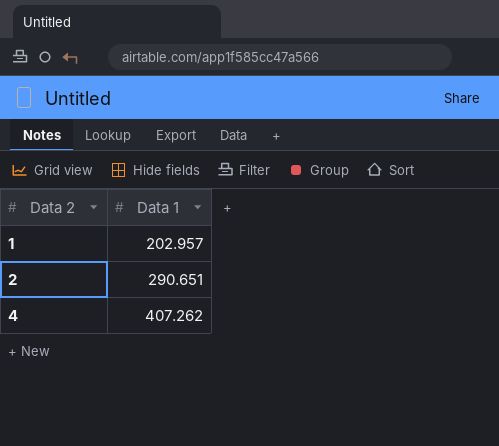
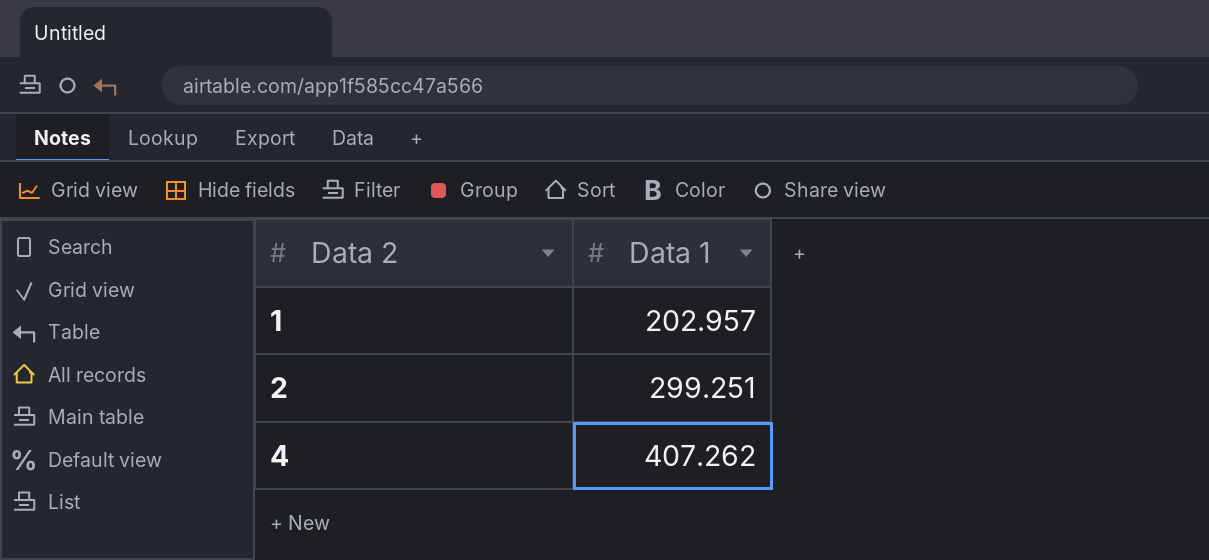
2 | Data 1: 290.651 -> 299.251

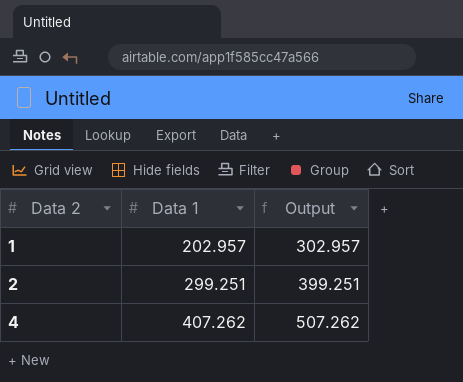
column Output | formula: none -> [Data 1] + 100

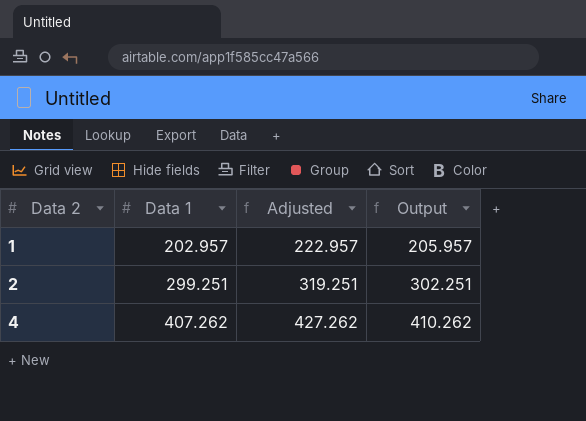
column Adjusted | formula: none -> [Data 1] + 20
column Output | formula: [Data 1] + 100 -> [Data 1] + 3

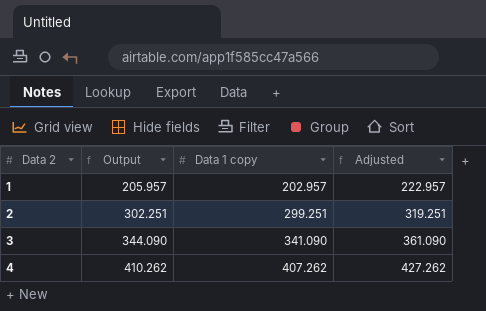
column Output | position: 4 -> 2
column name: Data 1 -> Data 1 copy
row 3: none -> 344.090 | 341.090 | 361.090

